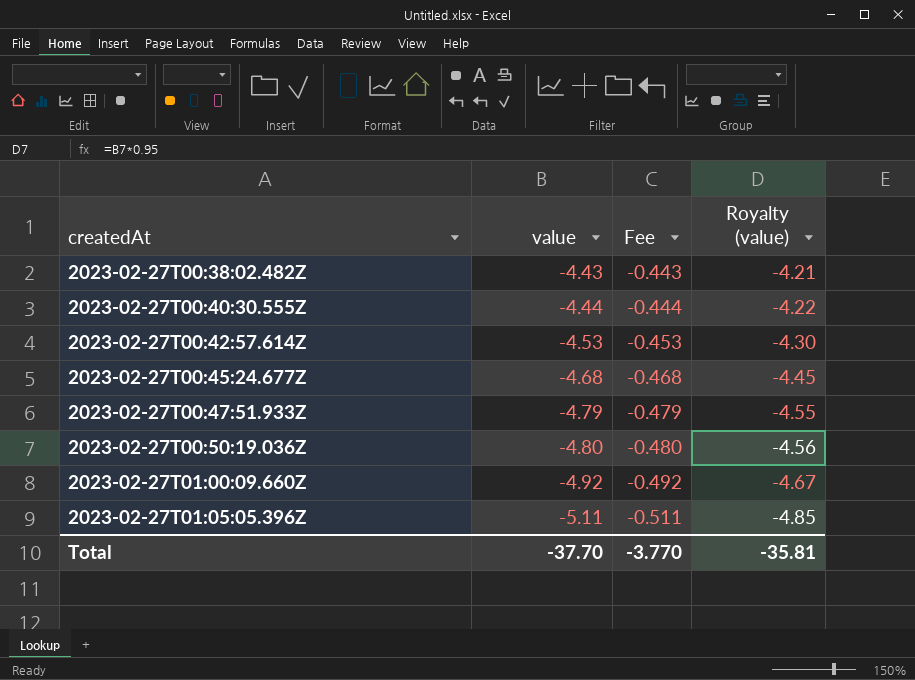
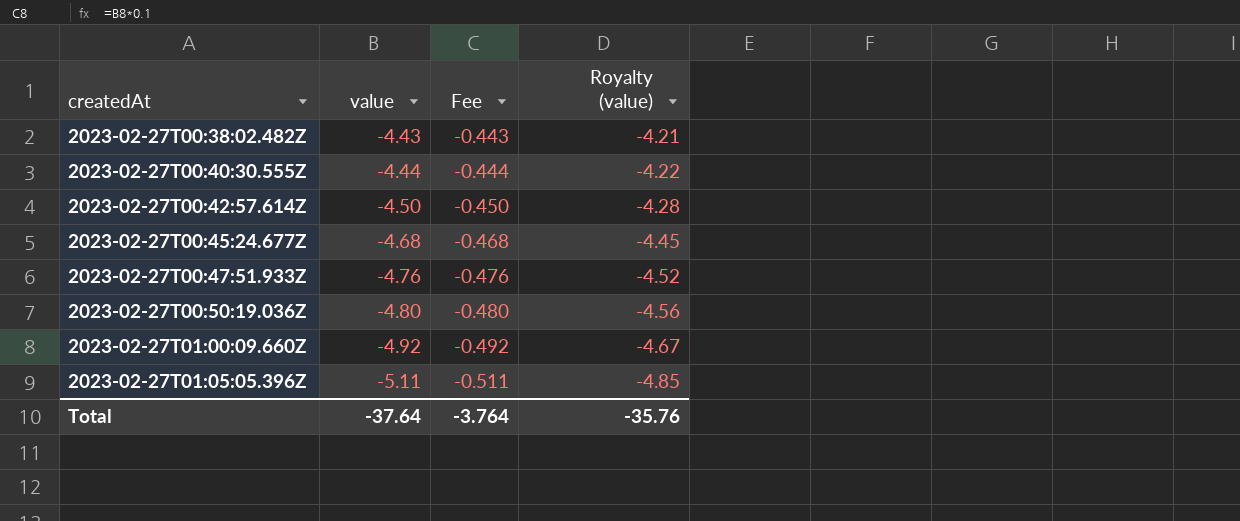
2023-02-27T00:42:57.614Z | value: -4.53 -> -4.50
2023-02-27T00:42:57.614Z | Fee: -0.453 -> -0.450
2023-02-27T00:42:57.614Z | Royalty (value): -4.30 -> -4.28
2023-02-27T00:47:51.933Z | value: -4.79 -> -4.76
2023-02-27T00:47:51.933Z | Fee: -0.479 -> -0.476
2023-02-27T00:47:51.933Z | Royalty (value): -4.55 -> -4.52
Total | value: -37.70 -> -37.64
Total | Fee: -3.770 -> -3.764
Total | Royalty (value): -35.81 -> -35.76

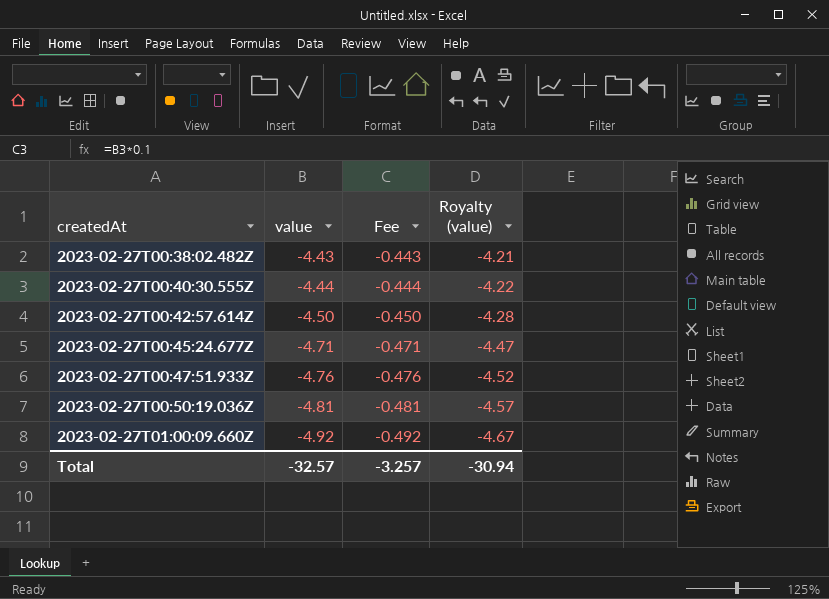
row 2023-02-27T01:05:05.396Z: -5.11 | -0.511 | -4.85 -> none
2023-02-27T00:45:24.677Z | value: -4.68 -> -4.71
2023-02-27T00:45:24.677Z | Fee: -0.468 -> -0.471
2023-02-27T00:45:24.677Z | Royalty (value): -4.45 -> -4.47
2023-02-27T00:50:19.036Z | value: -4.80 -> -4.81
2023-02-27T00:50:19.036Z | Fee: -0.480 -> -0.481
2023-02-27T00:50:19.036Z | Royalty (value): -4.56 -> -4.57
Total | value: -37.64 -> -32.57
Total | Fee: -3.764 -> -3.257
Total | Royalty (value): -35.76 -> -30.94

